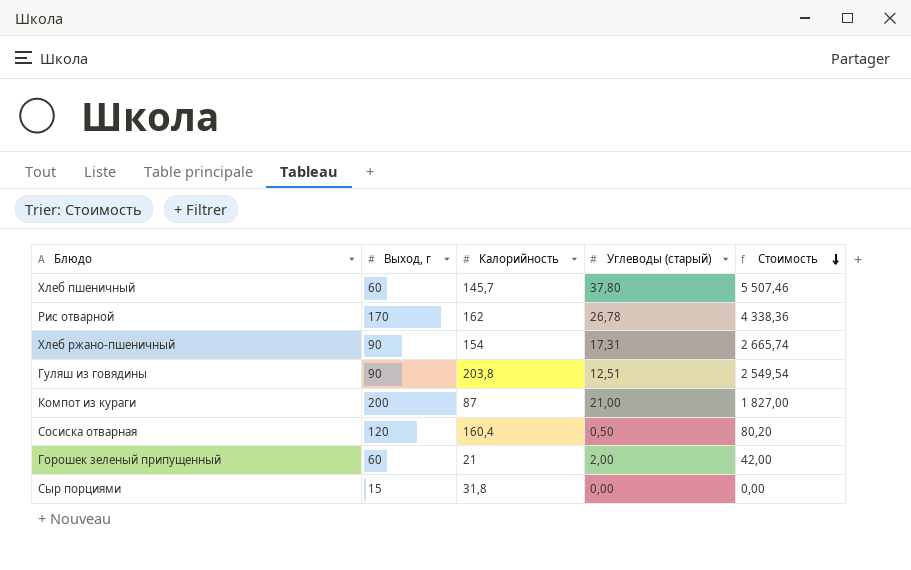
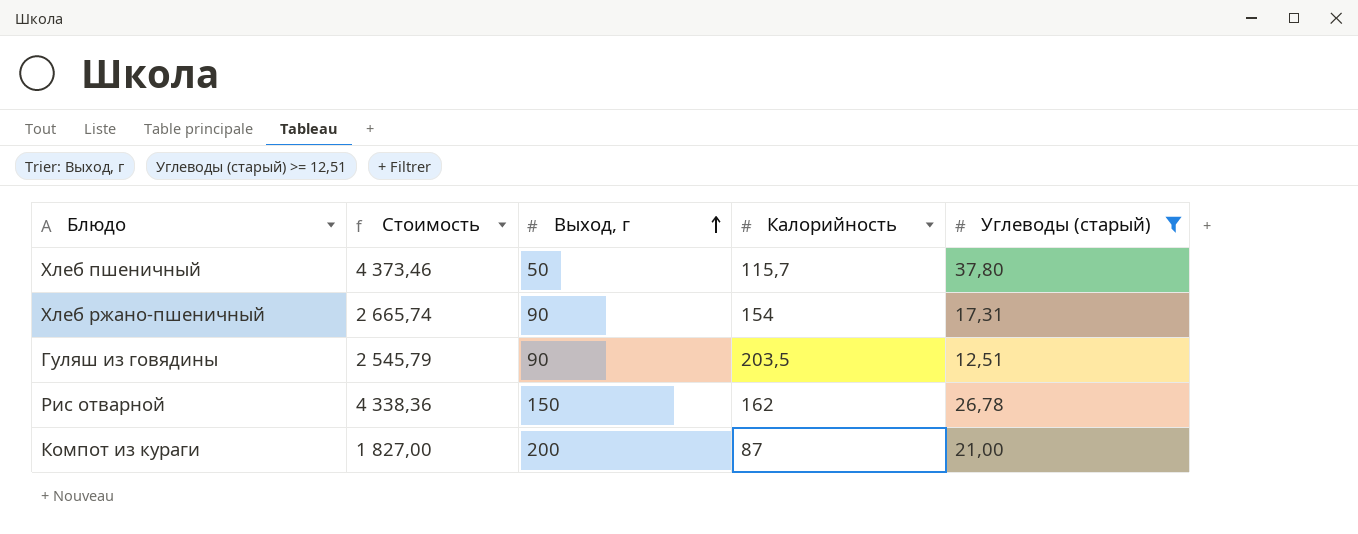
filter: none -> Углеводы (старый) >= 12,51
row order: Стоимость descending -> Выход, г ascending
column Стоимость | position: 5 -> 2
Хлеб пшеничный | Стоимость: 5 507,46 -> 4 373,46
Хлеб пшеничный | Выход, г: 60 -> 50
Хлеб пшеничный | Калорийность: 145,7 -> 115,7
Гуляш из говядины | Стоимость: 2 549,54 -> 2 545,79
Гуляш из говядины | Калорийность: 203,8 -> 203,5
Рис отварной | Выход, г: 170 -> 150

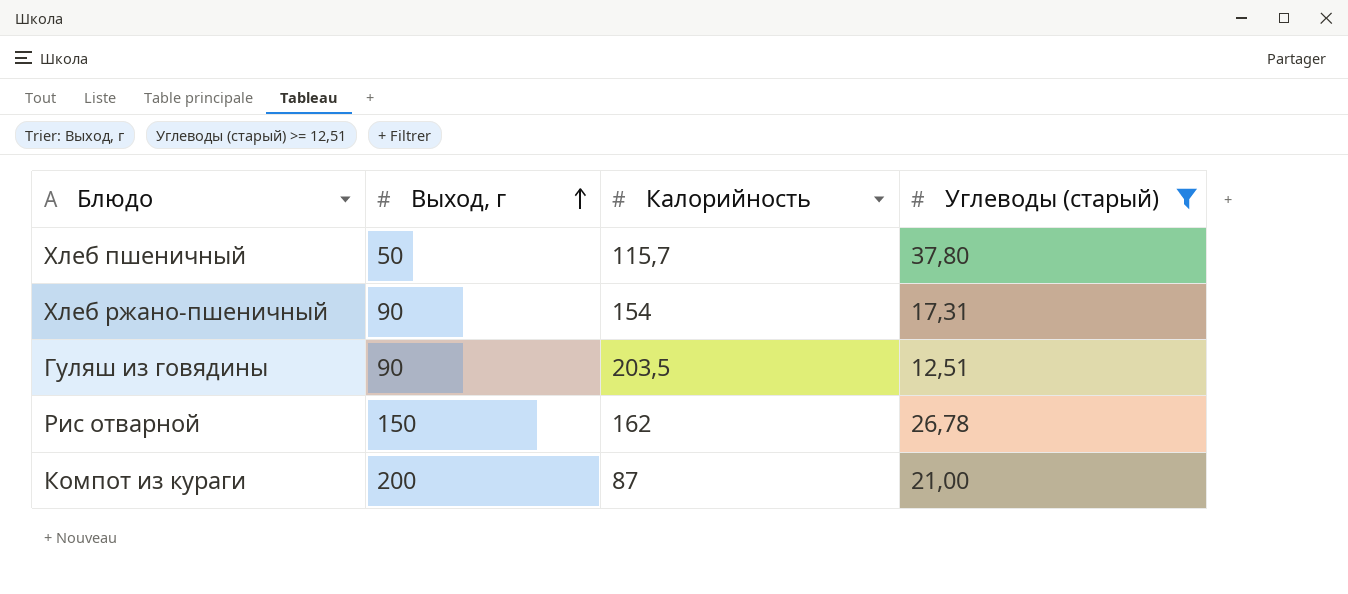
column Стоимость | formula: [Калорийность] * [Углеводы (старый)] -> none

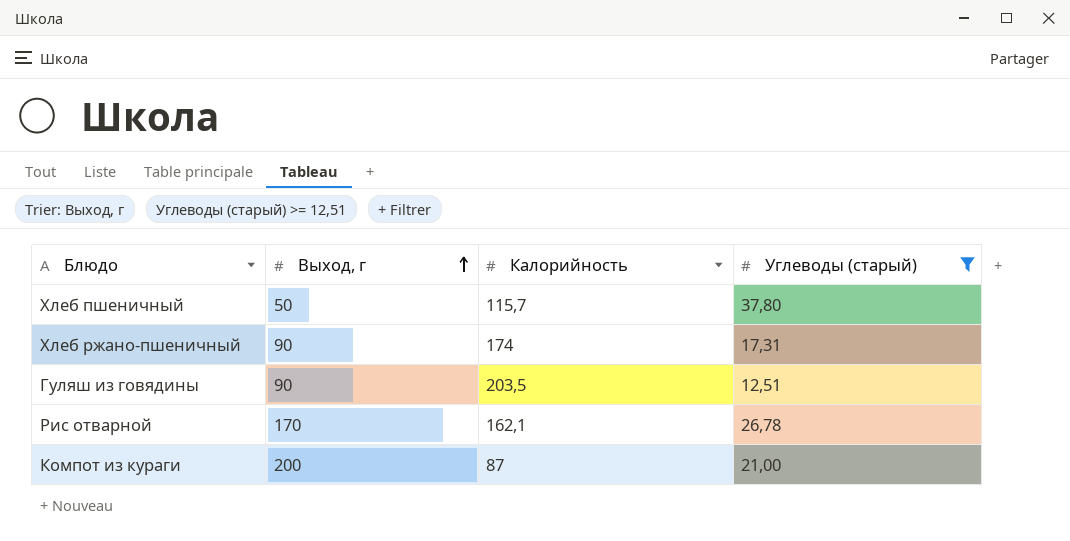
Хлеб ржано-пшеничный | Калорийность: 154 -> 174
Рис отварной | Выход, г: 150 -> 170
Рис отварной | Калорийность: 162 -> 162,1

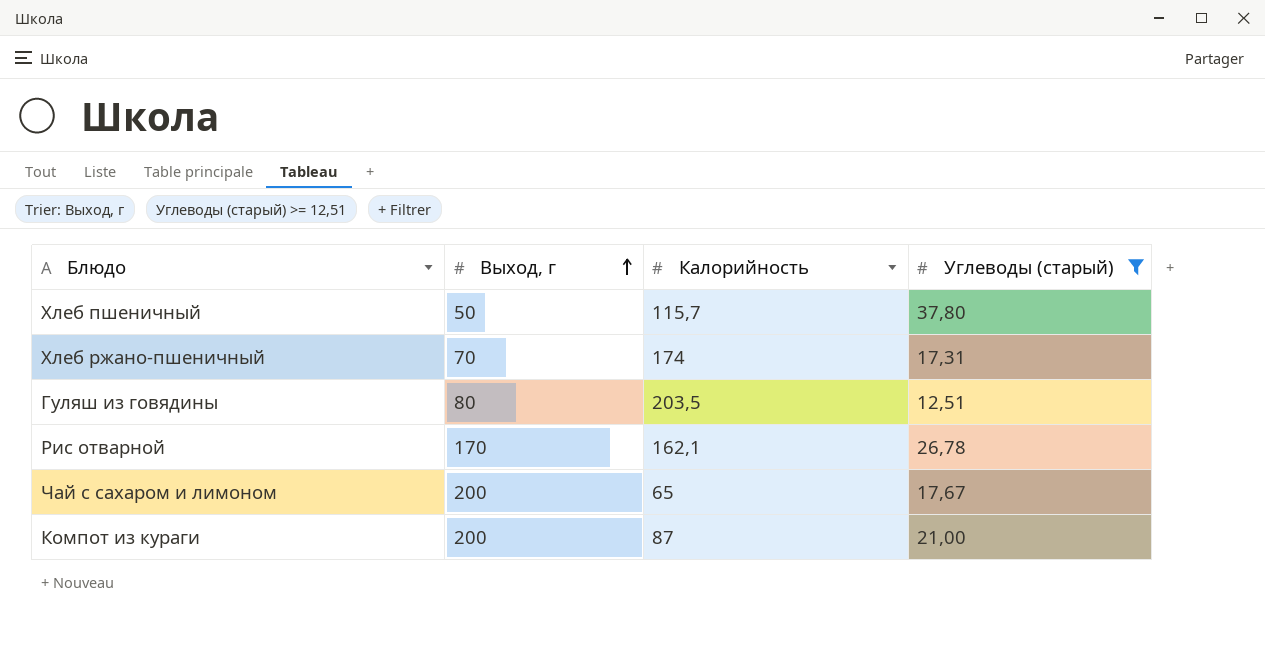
Хлеб ржано-пшеничный | Выход, г: 90 -> 70
Гуляш из говядины | Выход, г: 90 -> 80
row Чай с сахаром и лимоном: none -> 200 | 65 | 17,67

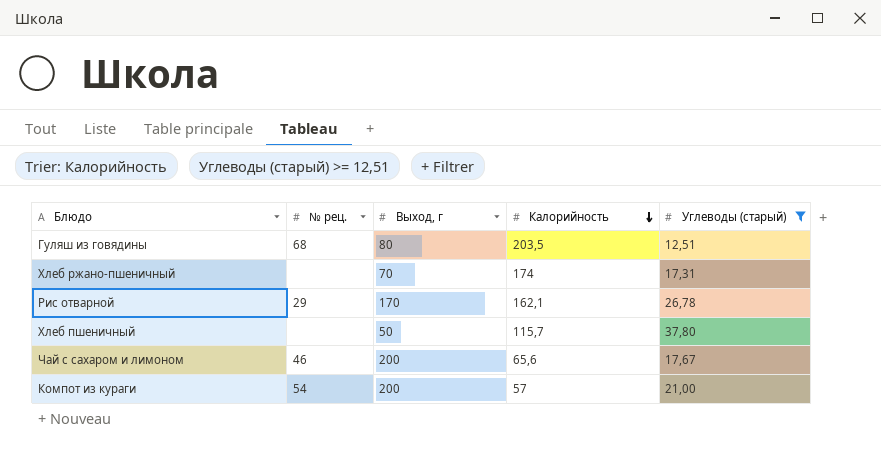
row order: Выход, г ascending -> Калорийность descending
column № рец. | position: none -> 2
Чай с сахаром и лимоном | Калорийность: 65 -> 65,6
Компот из кураги | Калорийность: 87 -> 57

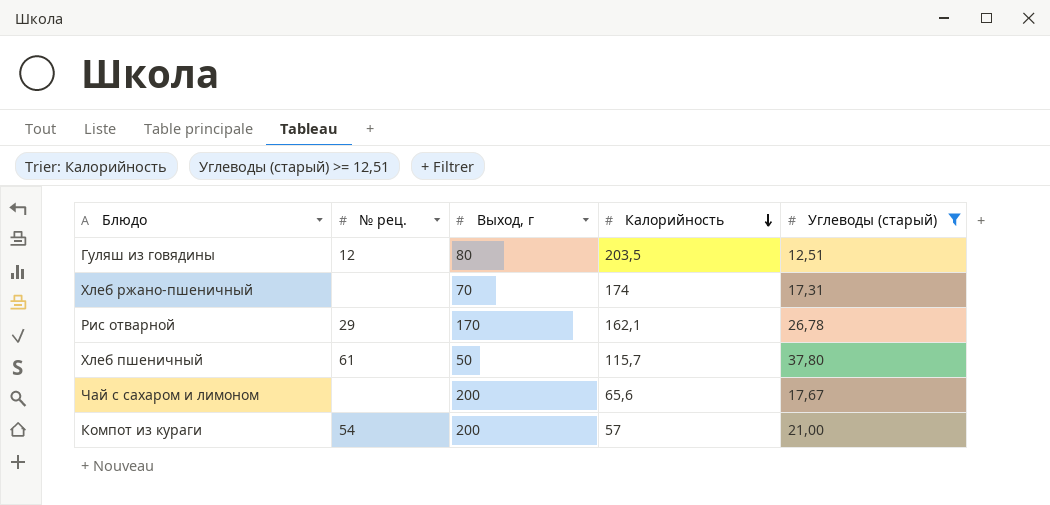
Гуляш из говядины | № рец.: 68 -> 12
Хлеб пшеничный | № рец.: none -> 61
Чай с сахаром и лимоном | № рец.: 46 -> none

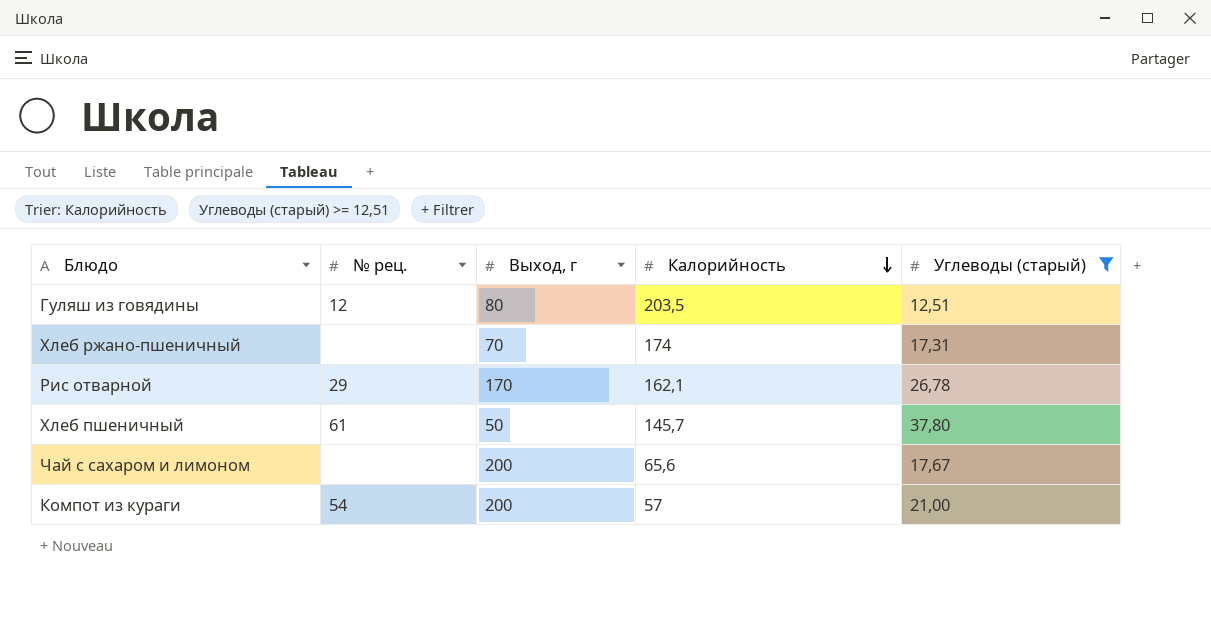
Хлеб пшеничный | Калорийность: 115,7 -> 145,7

